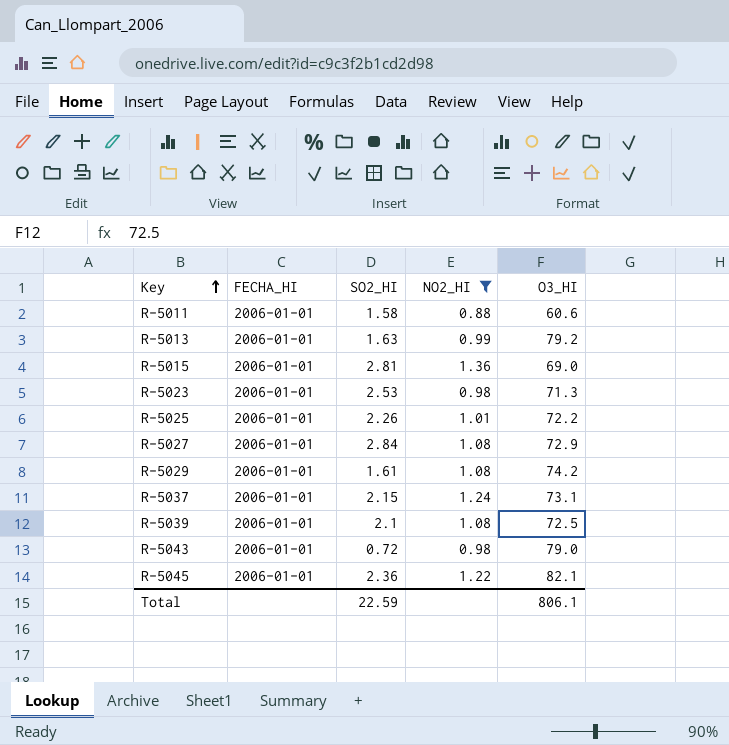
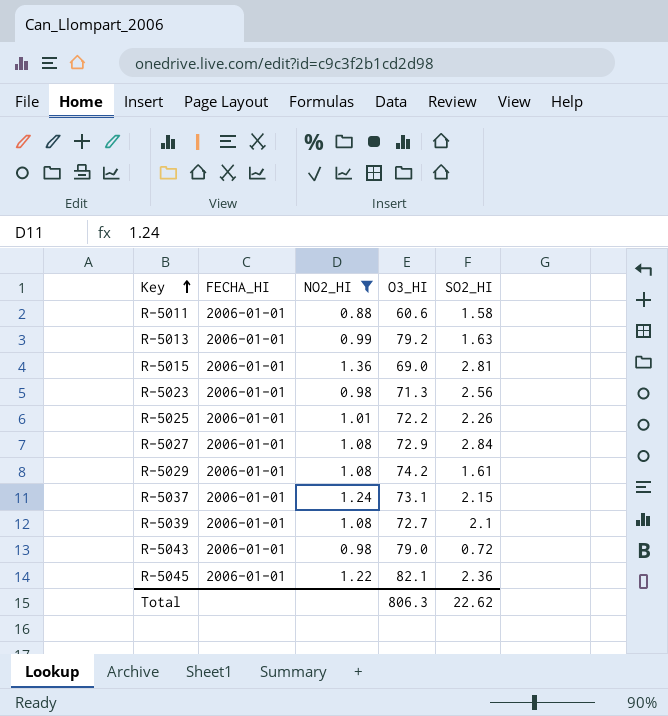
column SO2_HI | position: 3 -> 5
R-5023 | SO2_HI: 2.53 -> 2.56
R-5039 | O3_HI: 72.5 -> 72.7
Total | O3_HI: 806.1 -> 806.3
Total | SO2_HI: 22.59 -> 22.62

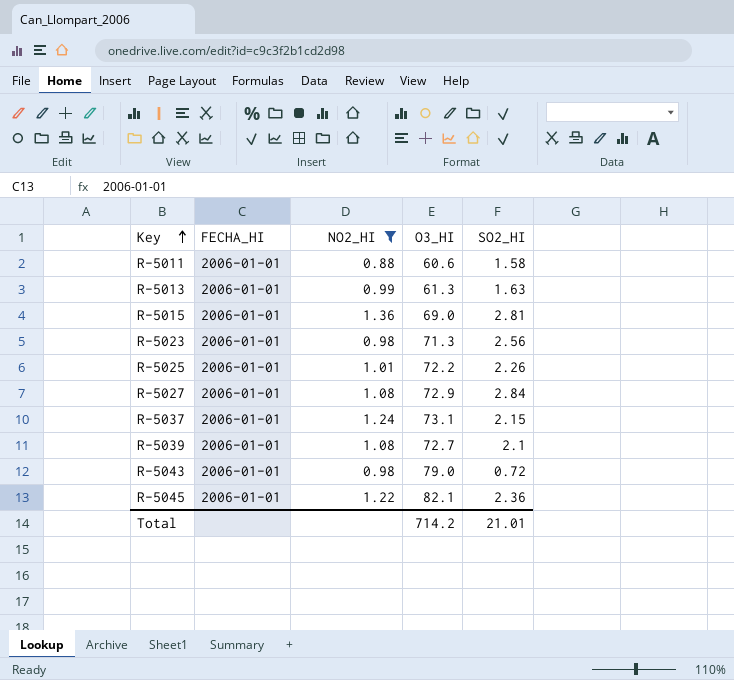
row R-5029: 2006-01-01 | 1.08 | 74.2 | 1.61 -> none
R-5013 | O3_HI: 79.2 -> 61.3
Total | O3_HI: 806.3 -> 714.2
Total | SO2_HI: 22.62 -> 21.01

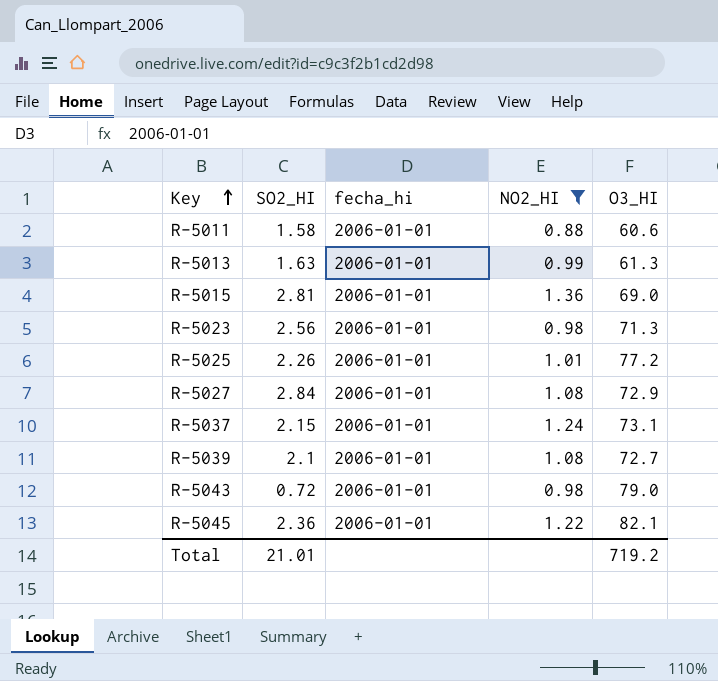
column SO2_HI | position: 5 -> 2
column name: FECHA_HI -> fecha_hi
R-5025 | O3_HI: 72.2 -> 77.2
Total | O3_HI: 714.2 -> 719.2

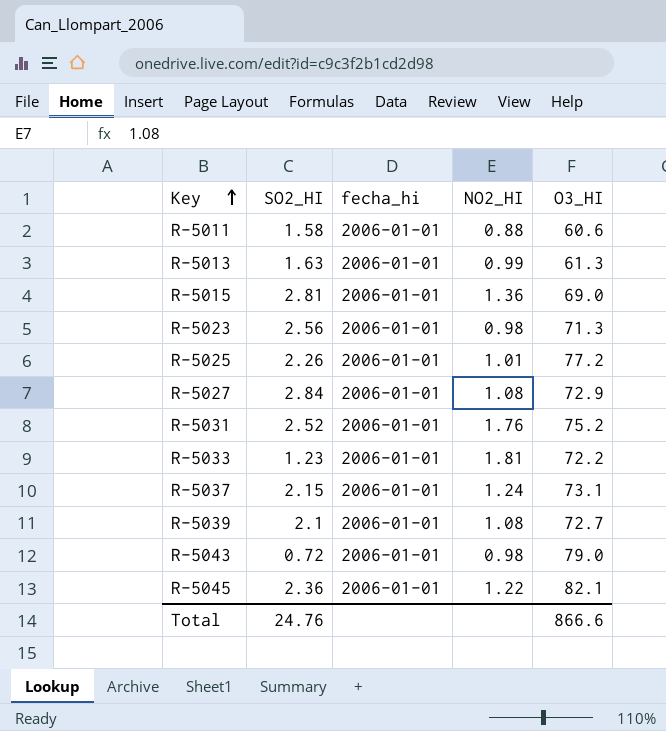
filter: NO2_HI <= 1.36 -> none
Total | SO2_HI: 21.01 -> 24.76
Total | O3_HI: 719.2 -> 866.6

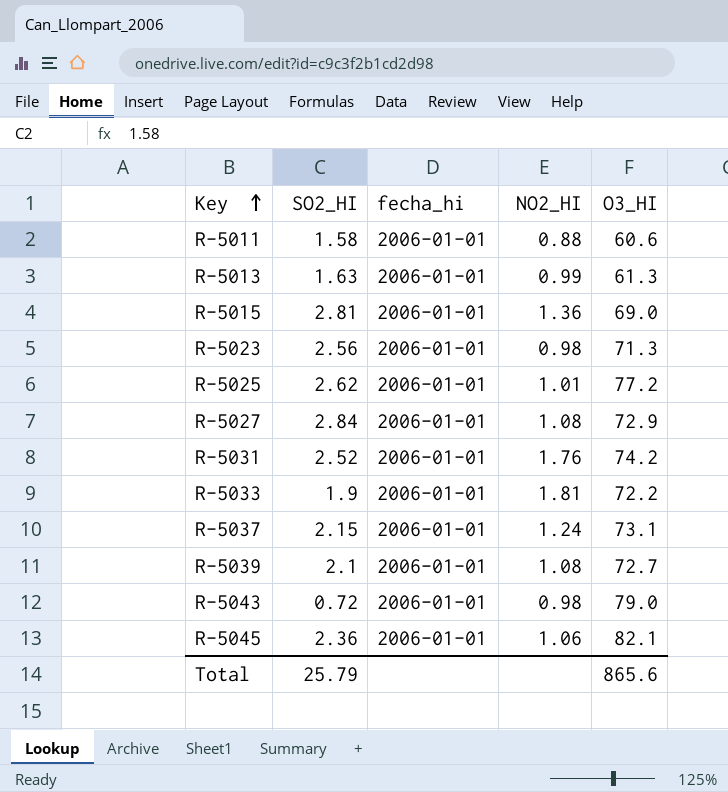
R-5025 | SO2_HI: 2.26 -> 2.62
R-5031 | O3_HI: 75.2 -> 74.2
R-5033 | SO2_HI: 1.23 -> 1.9
R-5045 | NO2_HI: 1.22 -> 1.06
Total | SO2_HI: 24.76 -> 25.79
Total | O3_HI: 866.6 -> 865.6

